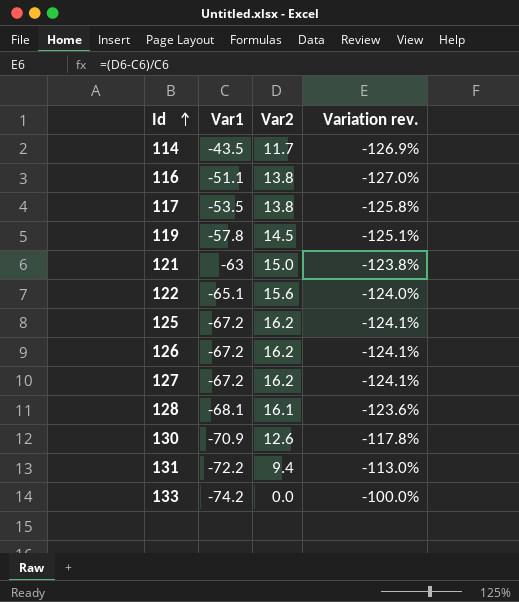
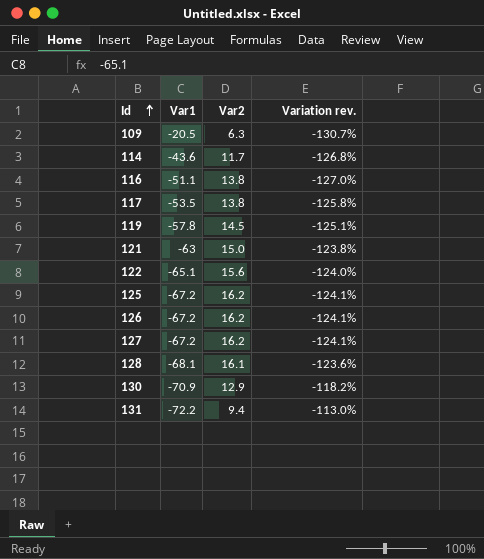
row 133: -74.2 | 0.0 | -100.0% -> none
row 109: none -> -20.5 | 6.3 | -130.7%
114 | Var1: -43.5 -> -43.6
114 | Variation rev.: -126.9% -> -126.8%
130 | Var2: 12.6 -> 12.9
130 | Variation rev.: -117.8% -> -118.2%

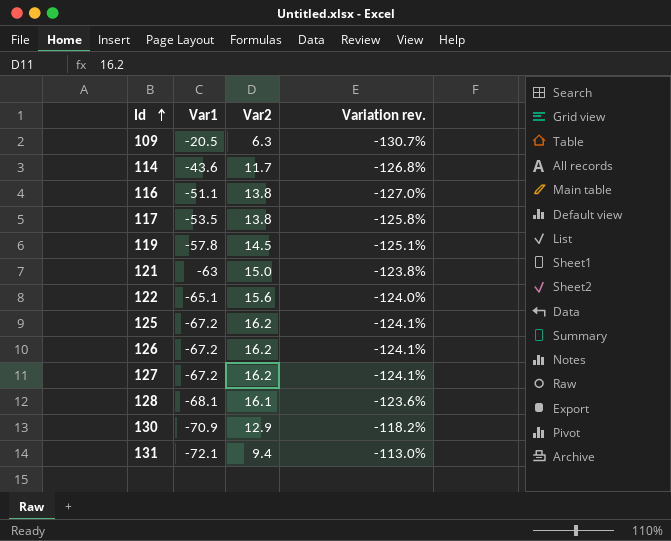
131 | Var1: -72.2 -> -72.1

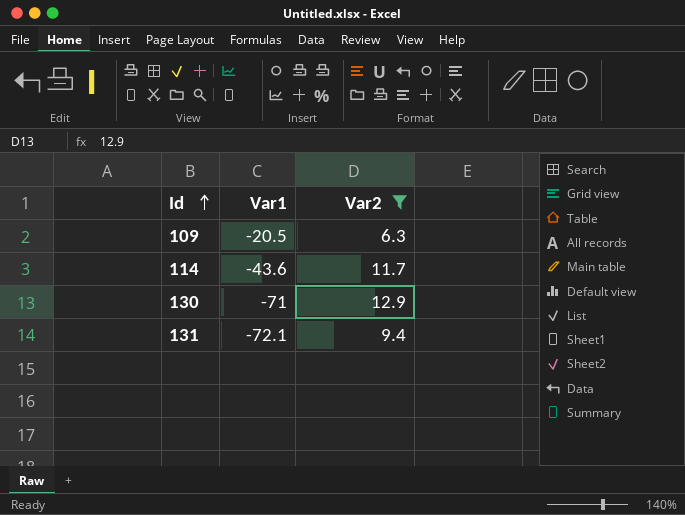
filter: none -> Var2 <= 12.9
column Variation rev. | formula: ([Var2] - [Var1]) / [Var1] -> none
130 | Var1: -70.9 -> -71

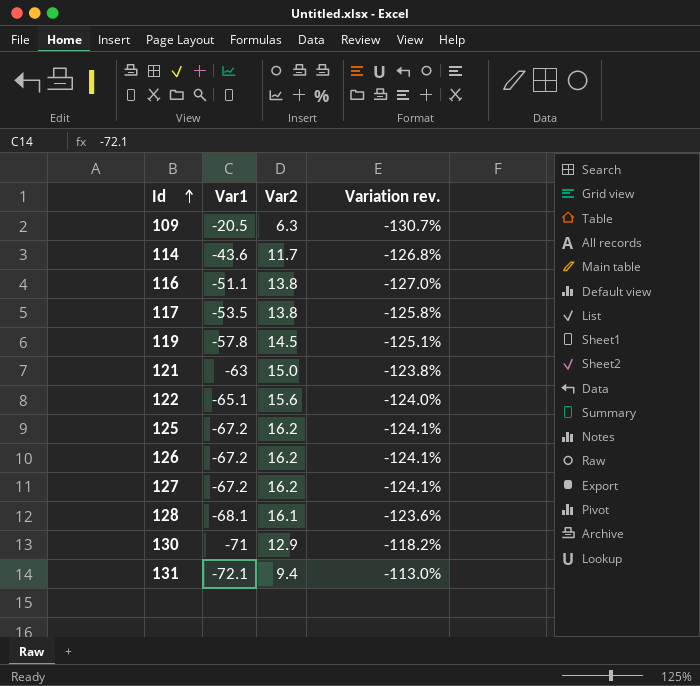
filter: Var2 <= 12.9 -> none
column Variation rev. | formula: none -> ([Var2] - [Var1]) / [Var1]

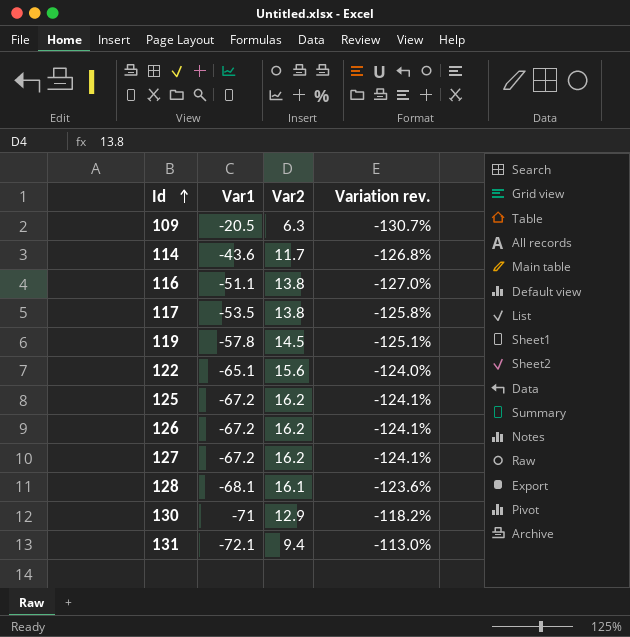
row 121: -63 | 15.0 | -123.8% -> none

